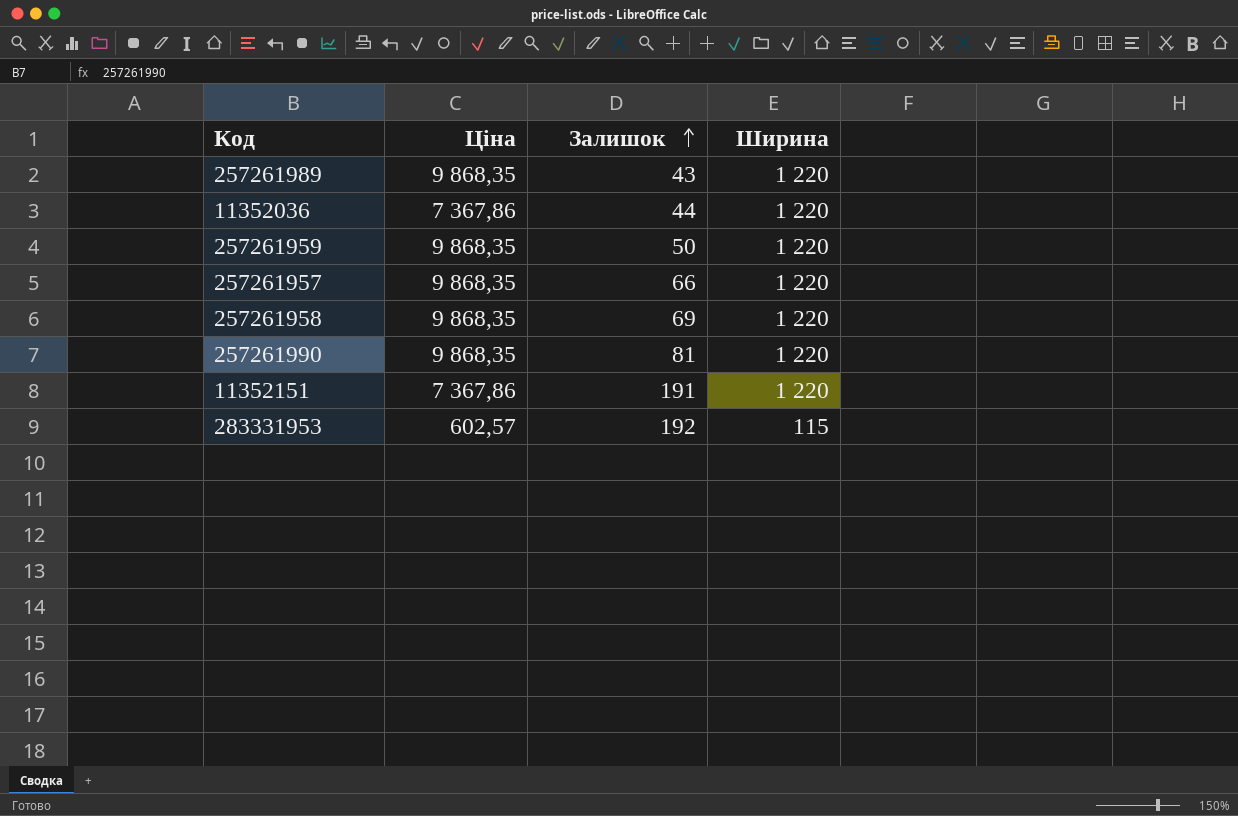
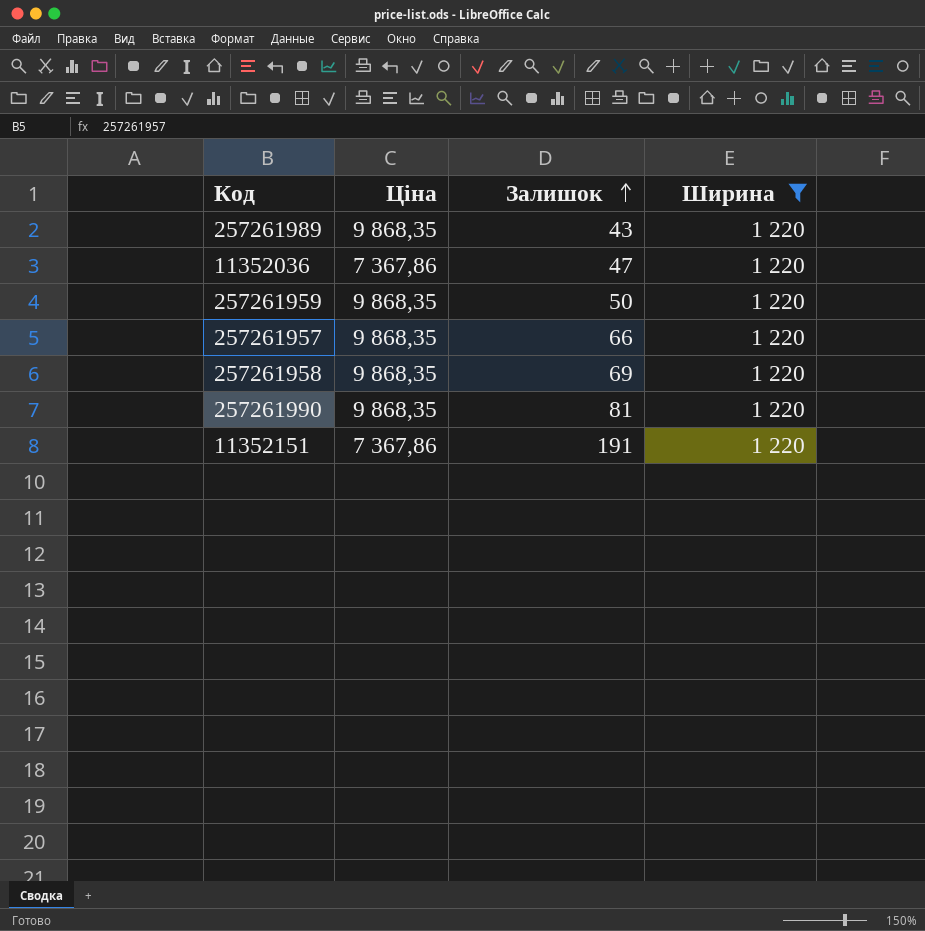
filter: none -> Ширина = 1 220
11352036 | Залишок: 44 -> 47

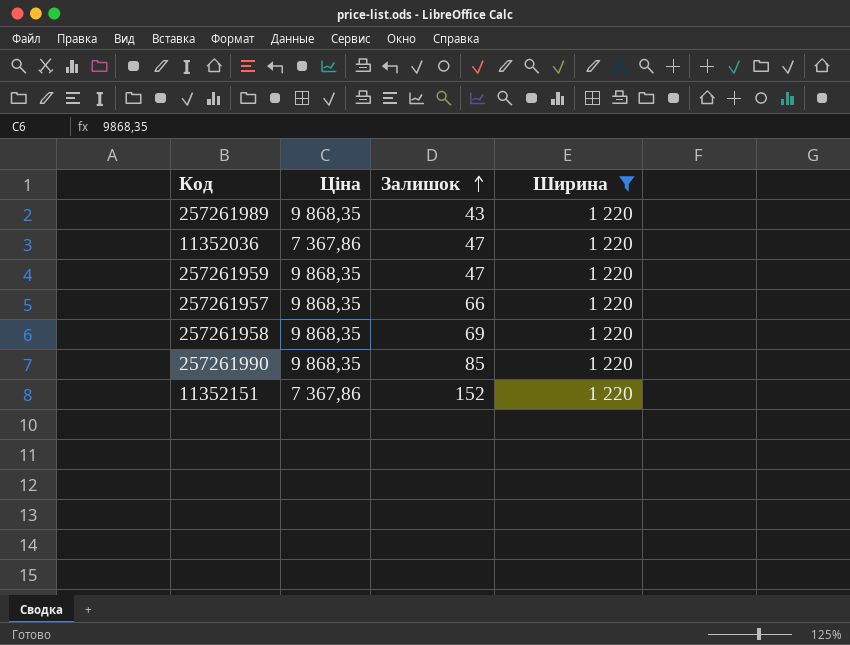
257261959 | Залишок: 50 -> 47
257261990 | Залишок: 81 -> 85
11352151 | Залишок: 191 -> 152

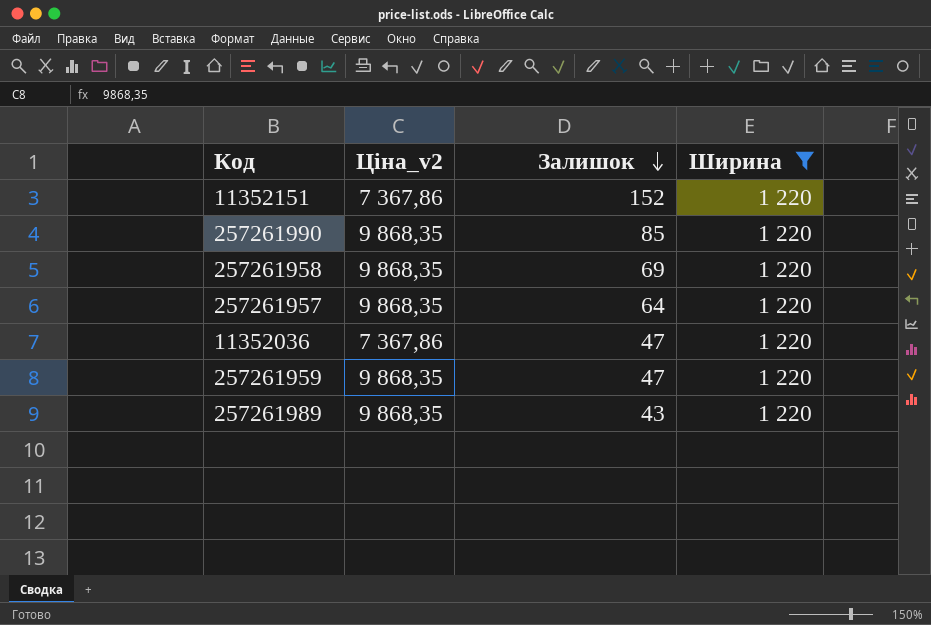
row order: Залишок ascending -> Залишок descending
column name: Ціна -> Ціна_v2
257261957 | Залишок: 66 -> 64

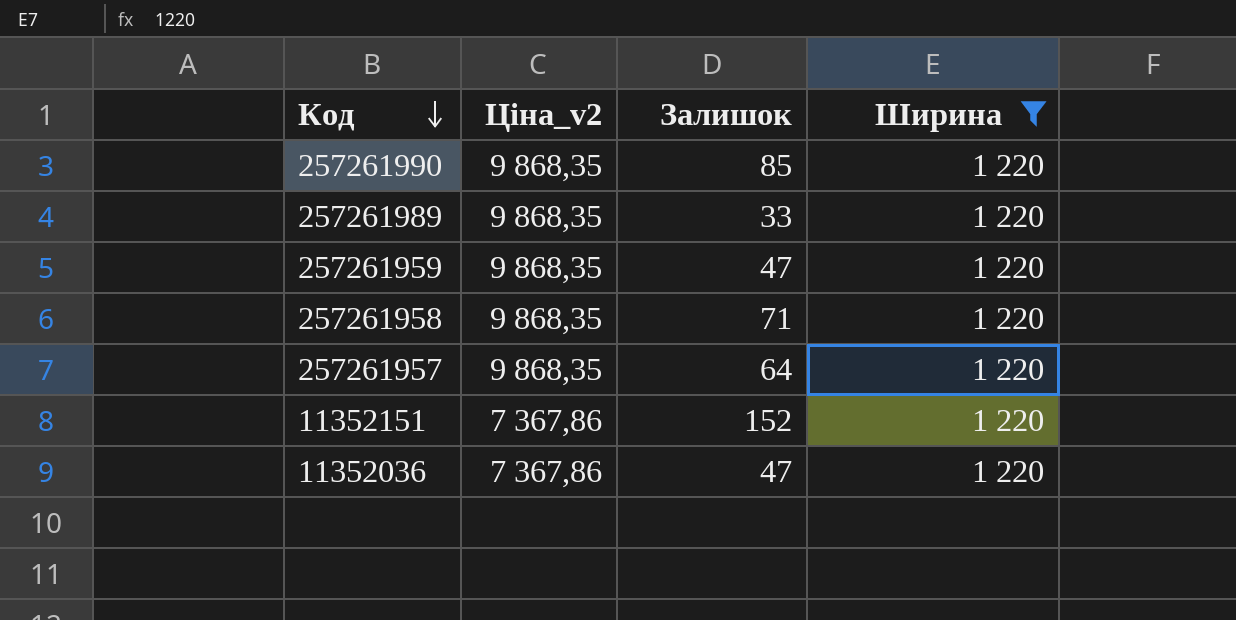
row order: Залишок descending -> Код descending
257261989 | Залишок: 43 -> 33
257261958 | Залишок: 69 -> 71

